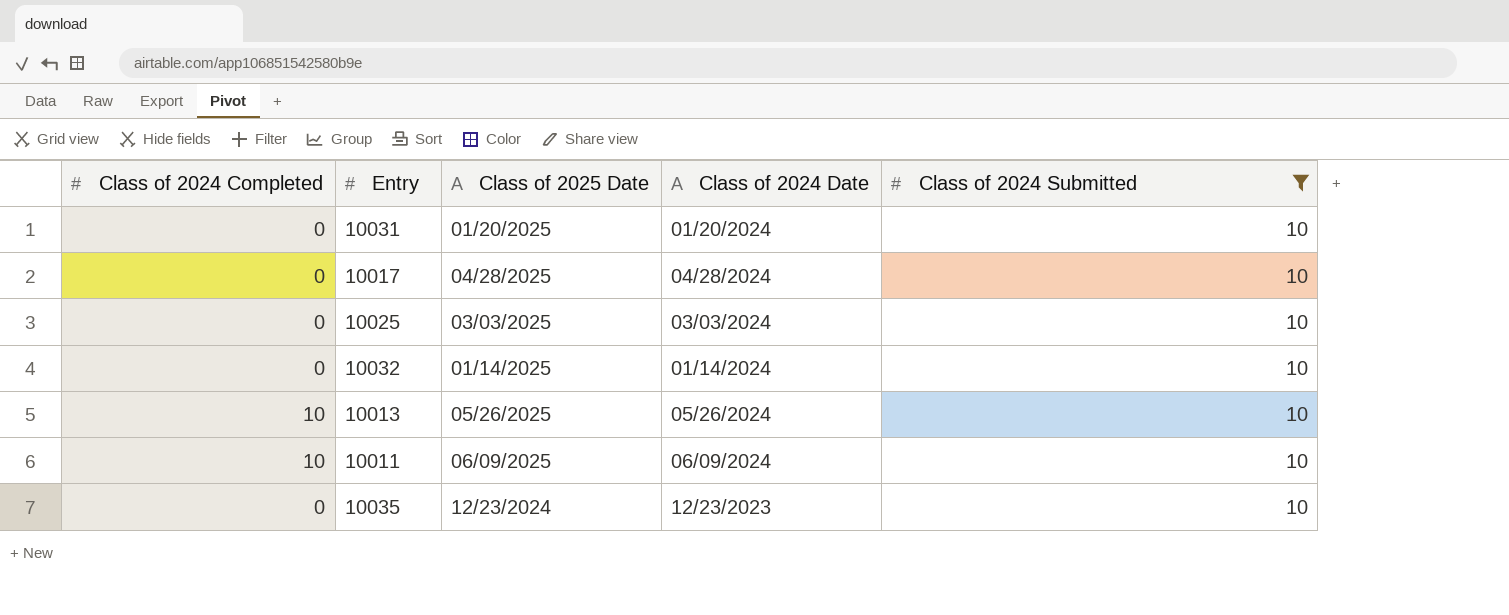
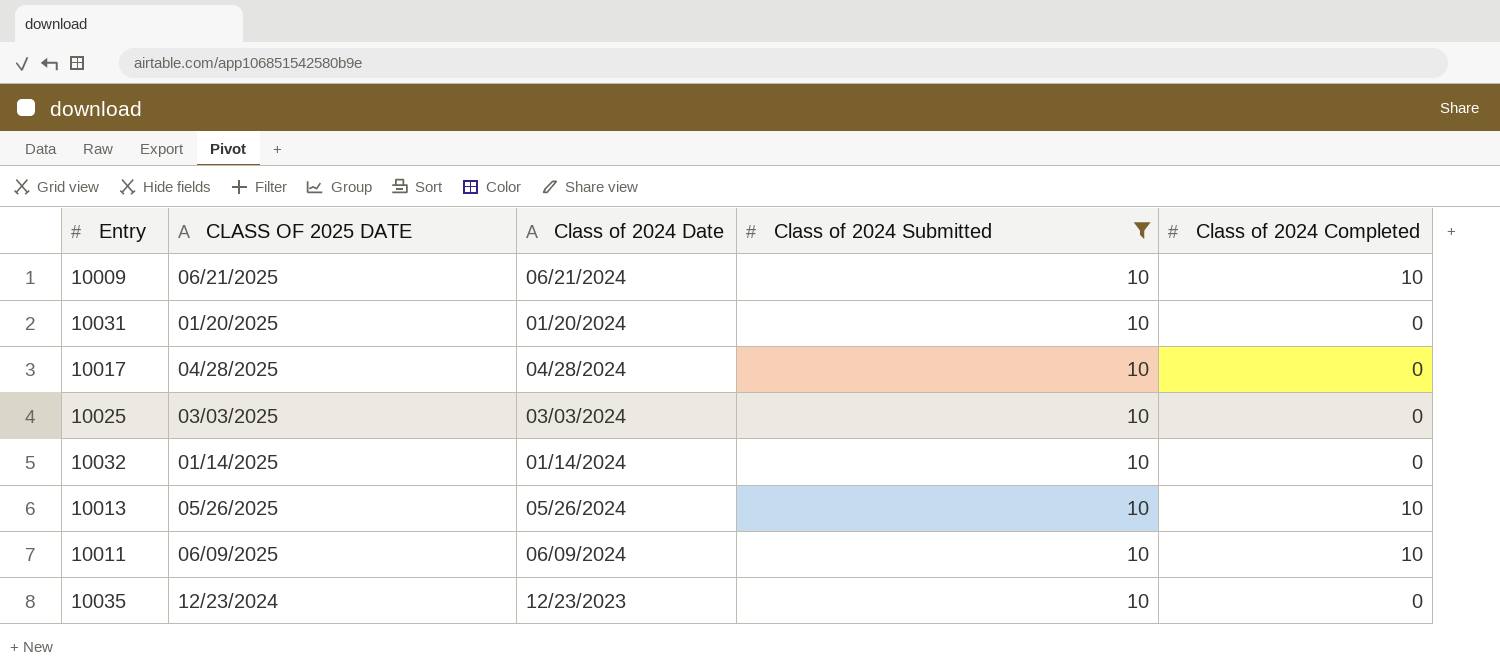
column name: Class of 2025 Date -> CLASS OF 2025 DATE
column Class of 2024 Completed | position: 1 -> 5
row 10009: none -> 06/21/2025 | 06/21/2024 | 10 | 10

